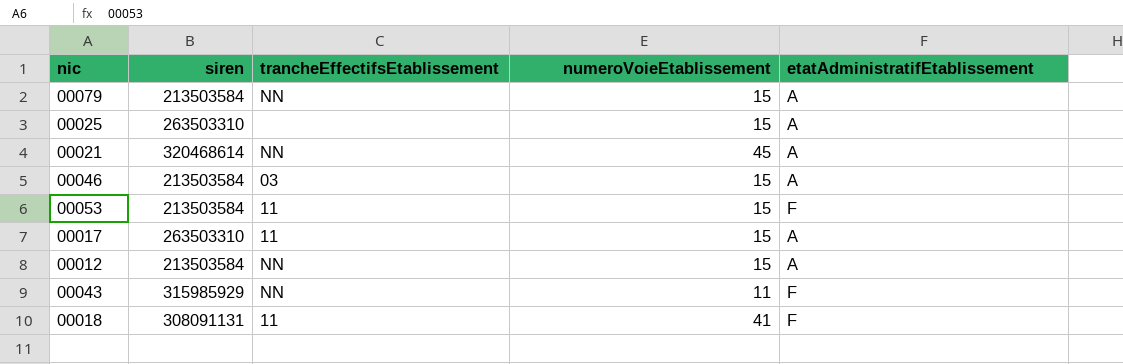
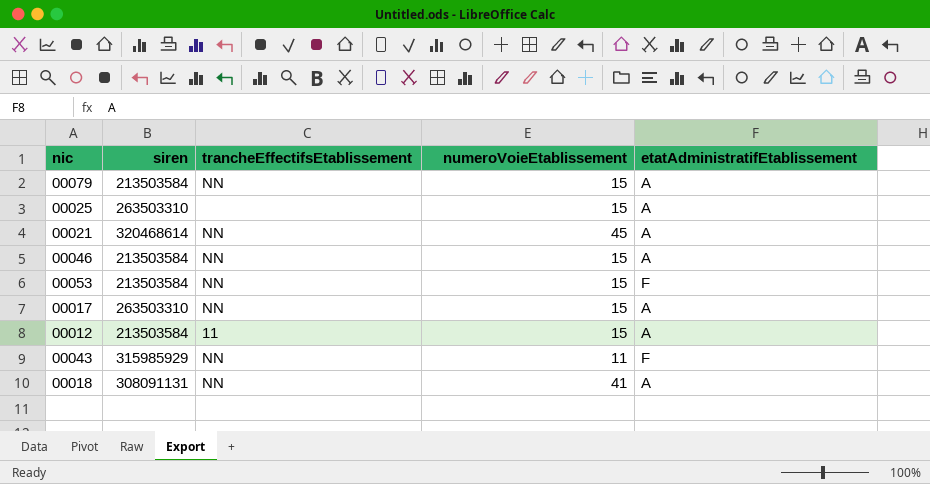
00046 | trancheEffectifsEtablissement: 03 -> NN
00053 | trancheEffectifsEtablissement: 11 -> NN
00017 | trancheEffectifsEtablissement: 11 -> NN
00012 | trancheEffectifsEtablissement: NN -> 11
00018 | trancheEffectifsEtablissement: 11 -> NN
00018 | etatAdministratifEtablissement: F -> A

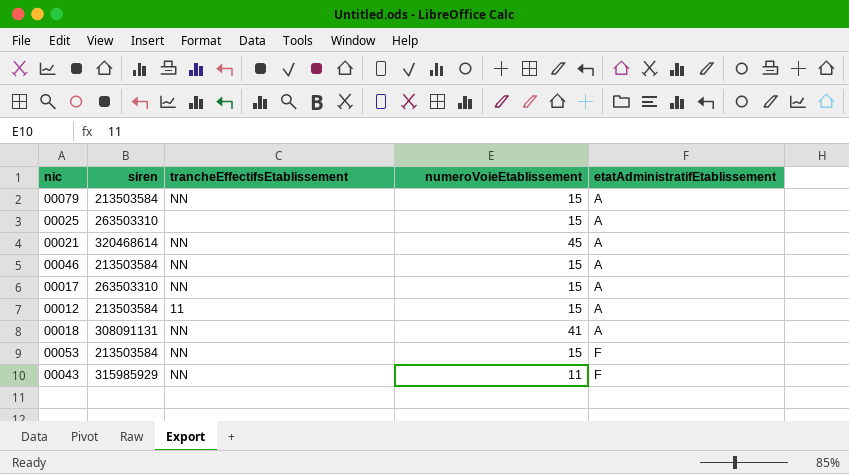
row order: none -> etatAdministratifEtablissement ascending

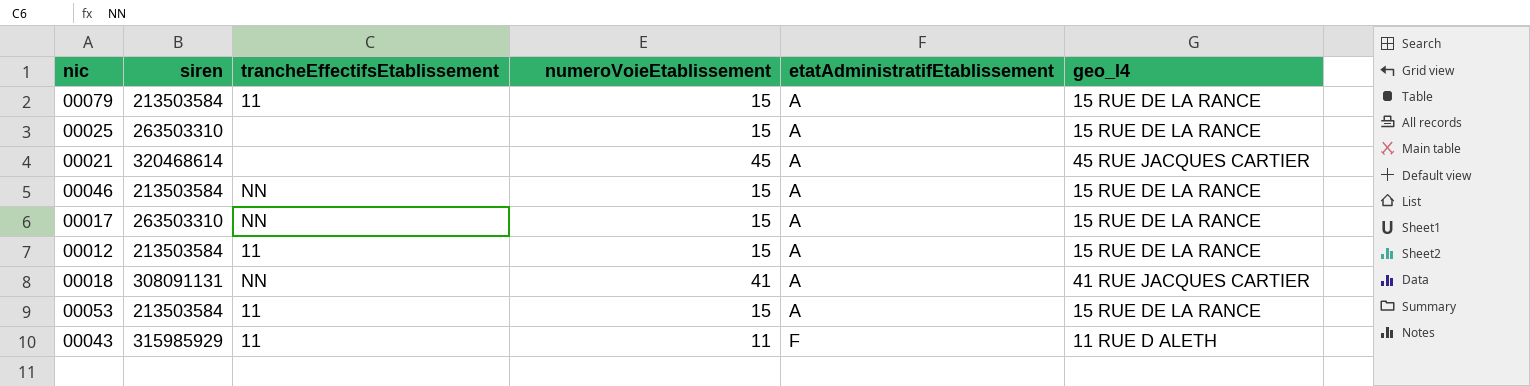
column geo_l4 | position: none -> 6
00079 | trancheEffectifsEtablissement: NN -> 11
00021 | trancheEffectifsEtablissement: NN -> none
00053 | trancheEffectifsEtablissement: NN -> 11
00053 | etatAdministratifEtablissement: F -> A
00043 | trancheEffectifsEtablissement: NN -> 11

